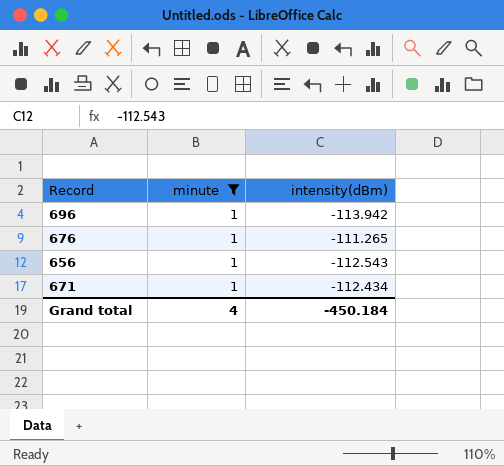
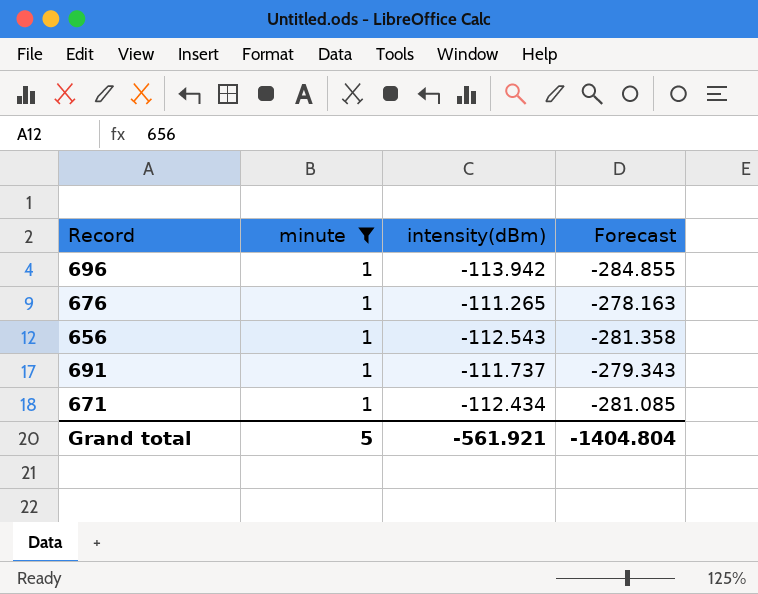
column Forecast | formula: none -> [intensity(dBm)] * 2.5
row 691: none -> 1 | -111.737 | -279.343
Grand total | minute: 4 -> 5
Grand total | intensity(dBm): -450.184 -> -561.921

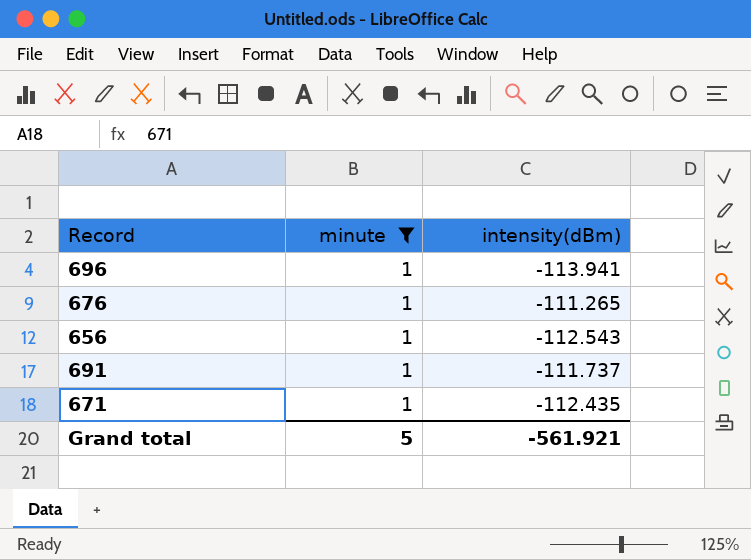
column Forecast | formula: [intensity(dBm)] * 2.5 -> none
696 | intensity(dBm): -113.942 -> -113.941
671 | intensity(dBm): -112.434 -> -112.435

